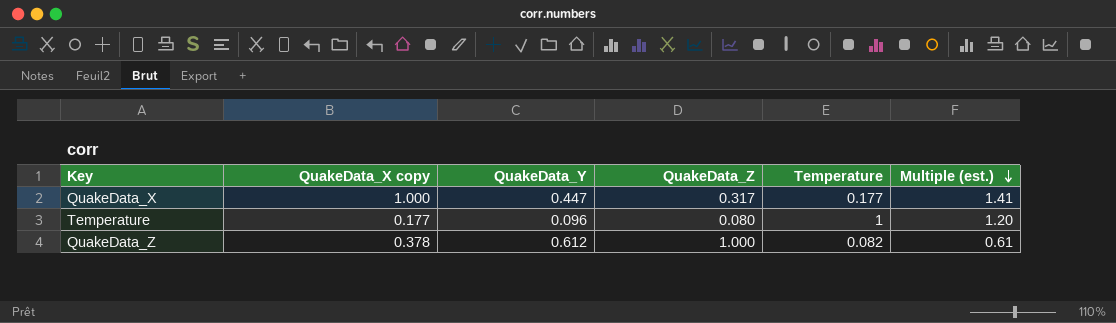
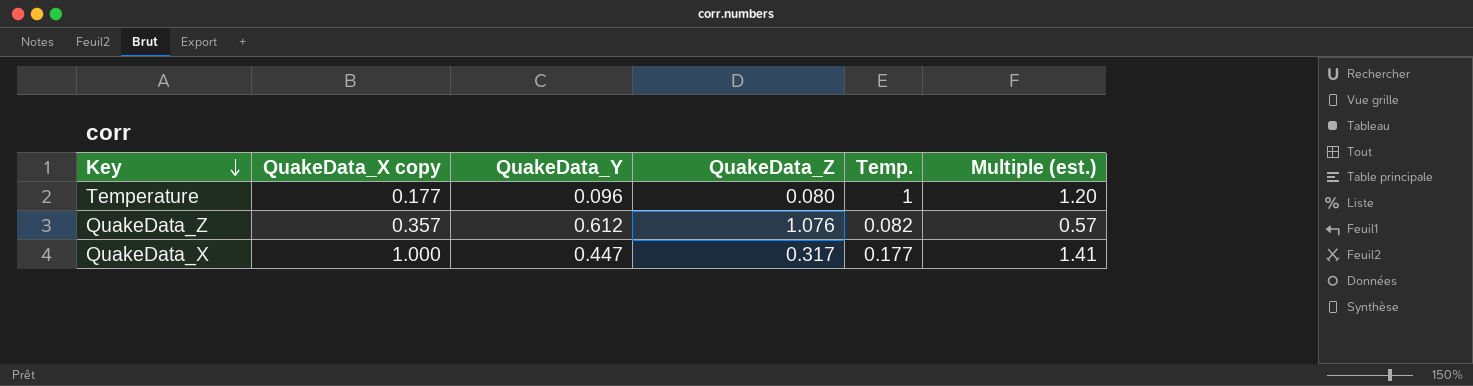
row order: Multiple (est.) descending -> Key descending
column name: Temperature -> Temp.
QuakeData_Z | QuakeData_X copy: 0.378 -> 0.357
QuakeData_Z | QuakeData_Z: 1.000 -> 1.076
QuakeData_Z | Multiple (est.): 0.61 -> 0.57

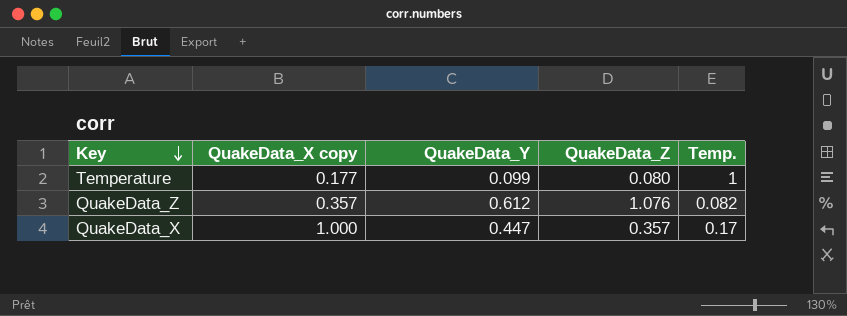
column Multiple (est.) | formula: [QuakeData_Y] / [QuakeData_Z] -> none
Temperature | QuakeData_Y: 0.096 -> 0.099
QuakeData_X | QuakeData_Z: 0.317 -> 0.357
QuakeData_X | Temp.: 0.177 -> 0.17

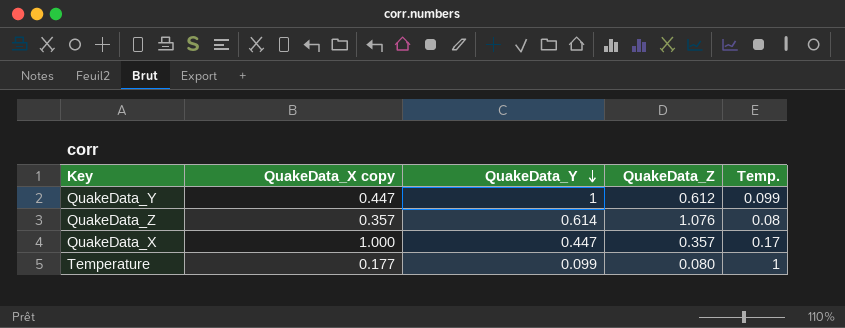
row order: Key descending -> QuakeData_Y descending
row QuakeData_Y: none -> 0.447 | 1 | 0.612 | 0.099
QuakeData_Z | QuakeData_Y: 0.612 -> 0.614
QuakeData_Z | Temp.: 0.082 -> 0.08

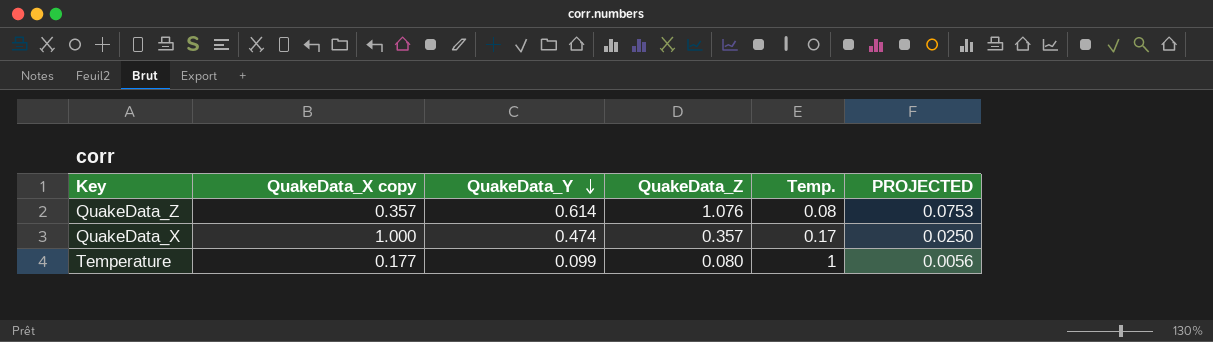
column PROJECTED | formula: none -> [QuakeData_Z] * 0.07
row QuakeData_Y: 0.447 | 1 | 0.612 | 0.099 -> none
QuakeData_X | QuakeData_Y: 0.447 -> 0.474

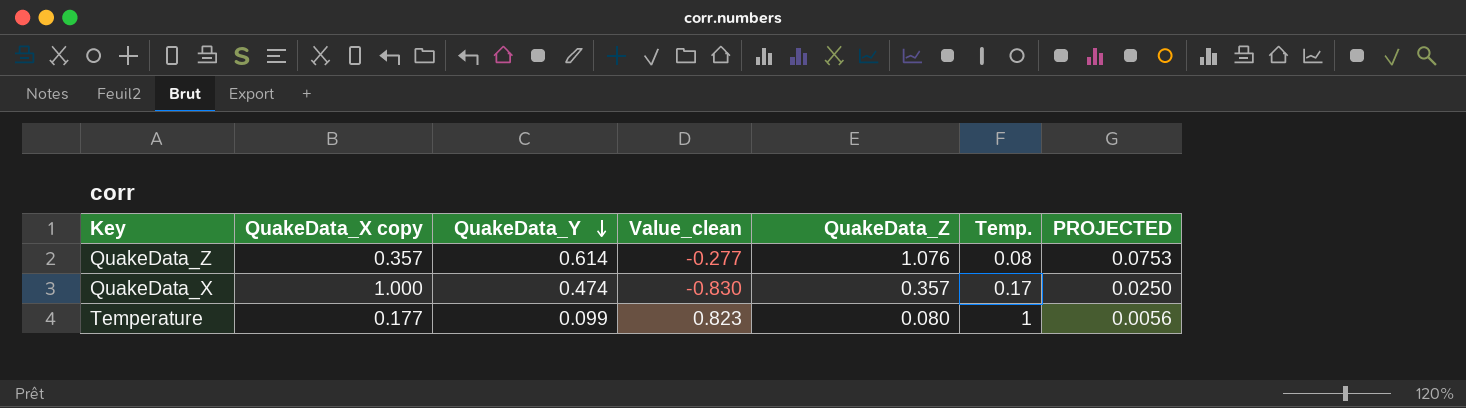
column Value_clean | formula: none -> [Temp.] - [QuakeData_X copy]

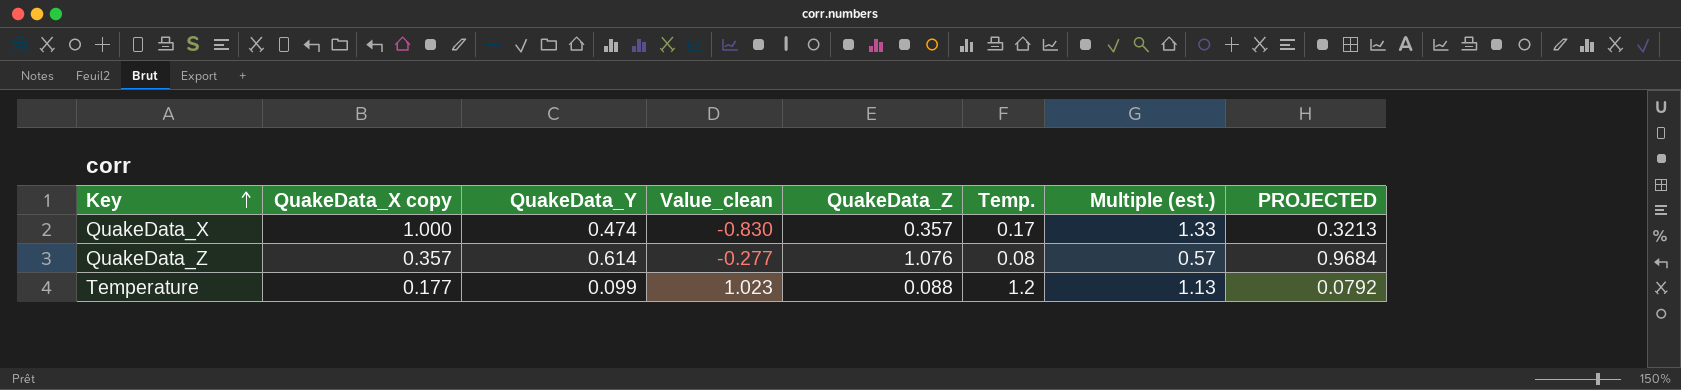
row order: QuakeData_Y descending -> Key ascending
column Multiple (est.) | formula: none -> [QuakeData_Y] / [QuakeData_Z]
column PROJECTED | formula: [QuakeData_Z] * 0.07 -> [QuakeData_Z] * 0.9
Temperature | Value_clean: 0.823 -> 1.023
Temperature | QuakeData_Z: 0.080 -> 0.088
Temperature | Temp.: 1 -> 1.2

